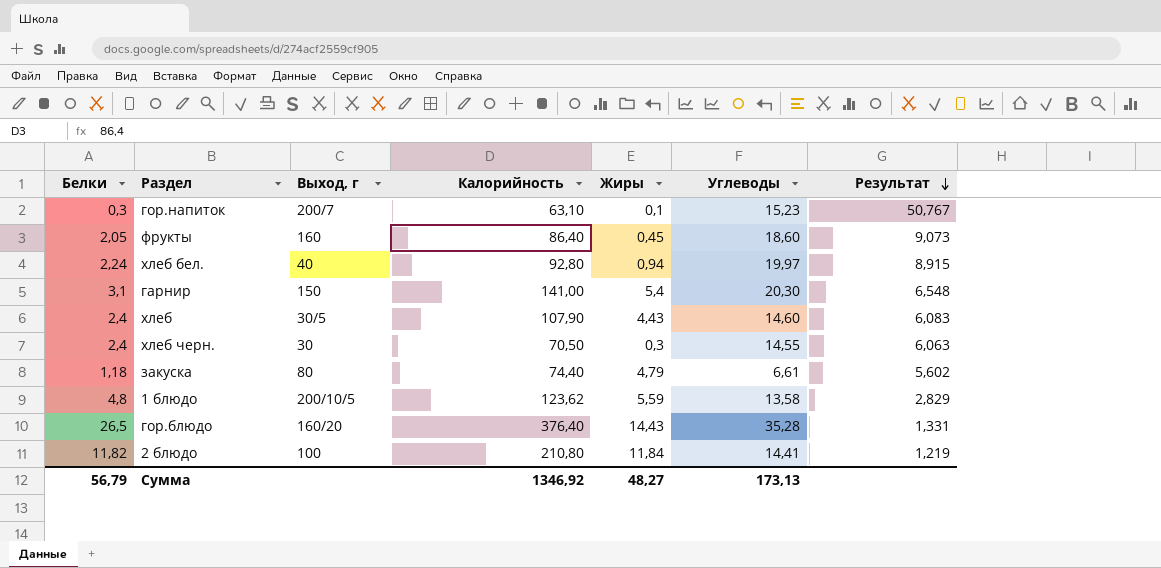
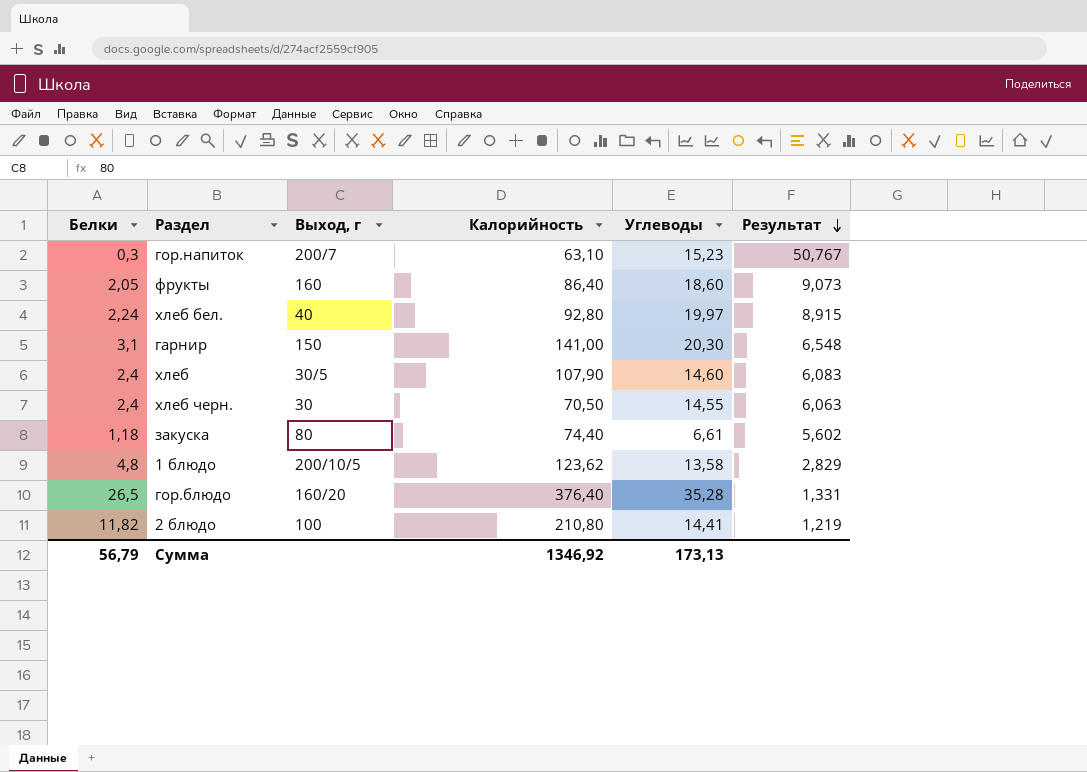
column Жиры | position: 5 -> none

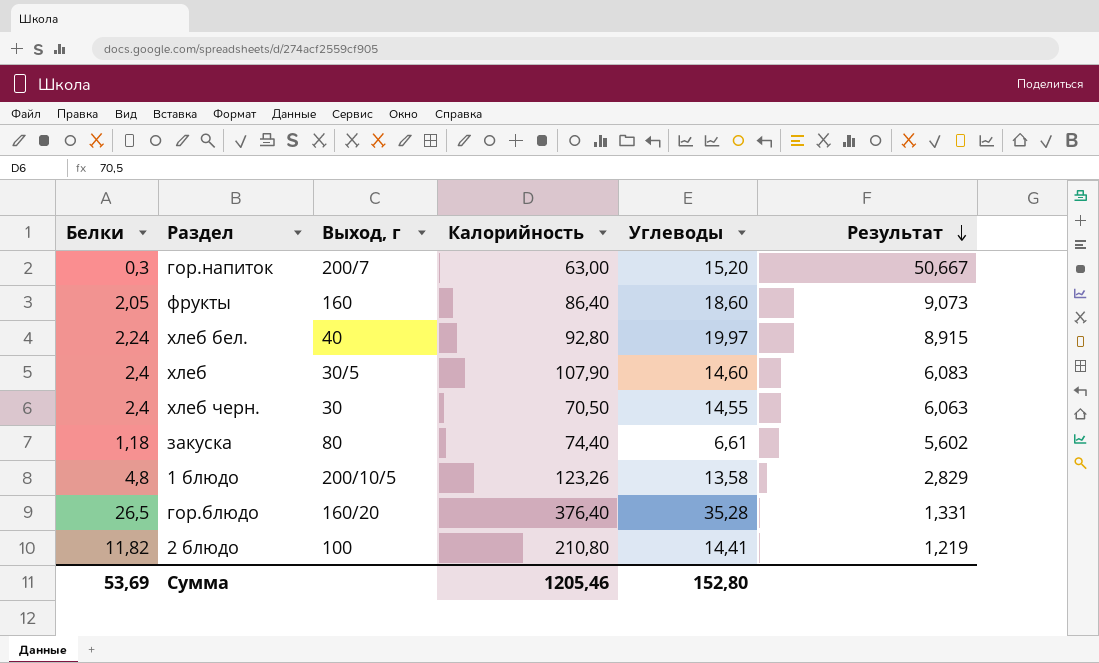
row гарнир: 3,1 | 150 | 141,00 | 20,30 | 6,548 -> none
гор.напиток | Калорийность: 63,10 -> 63,00
гор.напиток | Углеводы: 15,23 -> 15,20
гор.напиток | Результат: 50,767 -> 50,667
1 блюдо | Калорийность: 123,62 -> 123,26
Сумма | Белки: 56,79 -> 53,69
Сумма | Калорийность: 1346,92 -> 1205,46
Сумма | Углеводы: 173,13 -> 152,80

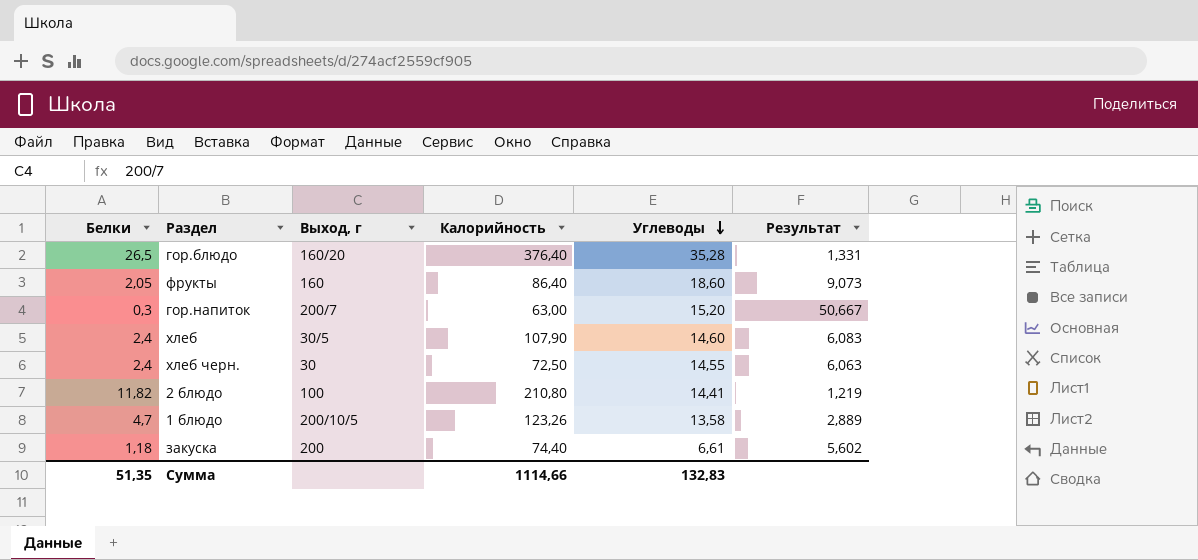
row order: Результат descending -> Углеводы descending
row хлеб бел.: 2,24 | 40 | 92,80 | 19,97 | 8,915 -> none
хлеб черн. | Калорийность: 70,50 -> 72,50
1 блюдо | Белки: 4,8 -> 4,7
1 блюдо | Результат: 2,829 -> 2,889
закуска | Выход, г: 80 -> 200
Сумма | Белки: 53,69 -> 51,35
Сумма | Калорийность: 1205,46 -> 1114,66
Сумма | Углеводы: 152,80 -> 132,83

